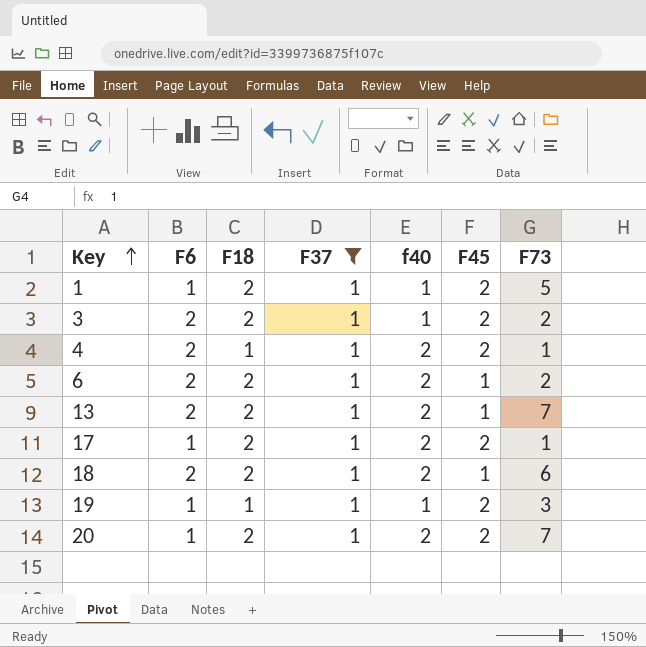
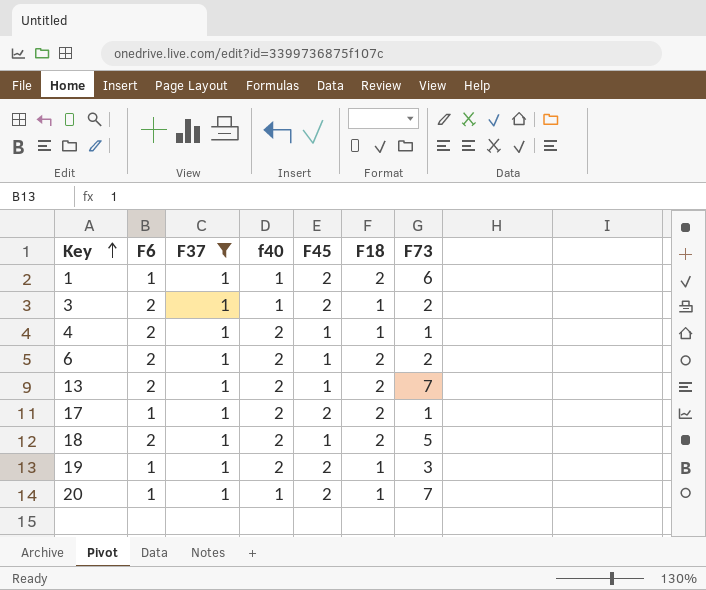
column F18 | position: 3 -> 6
1 | F73: 5 -> 6
3 | F18: 2 -> 1
4 | F45: 2 -> 1
18 | F73: 6 -> 5
19 | f40: 1 -> 2
20 | f40: 2 -> 1
20 | F18: 2 -> 1

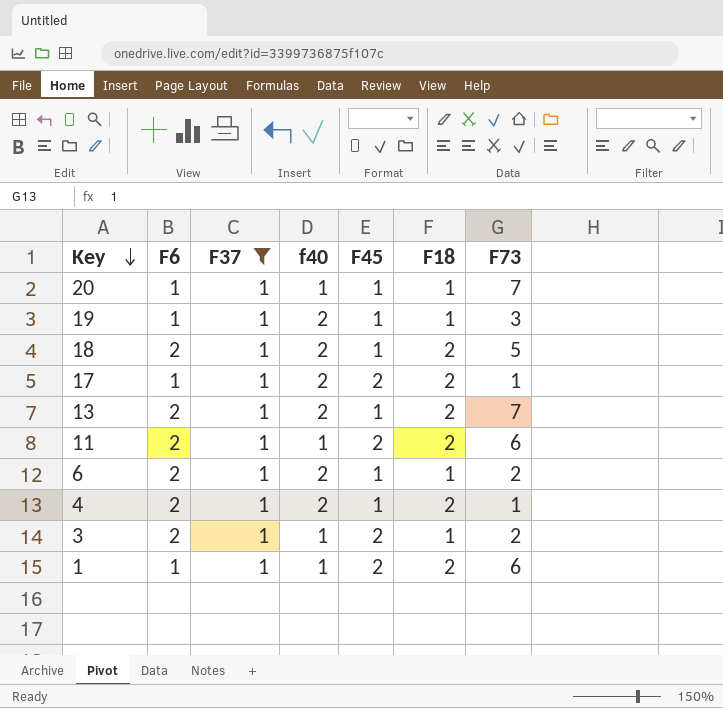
row order: Key ascending -> Key descending
20 | F45: 2 -> 1
19 | F45: 2 -> 1
row 11: none -> 2 | 1 | 1 | 2 | 2 | 6
6 | F18: 2 -> 1
4 | F18: 1 -> 2

